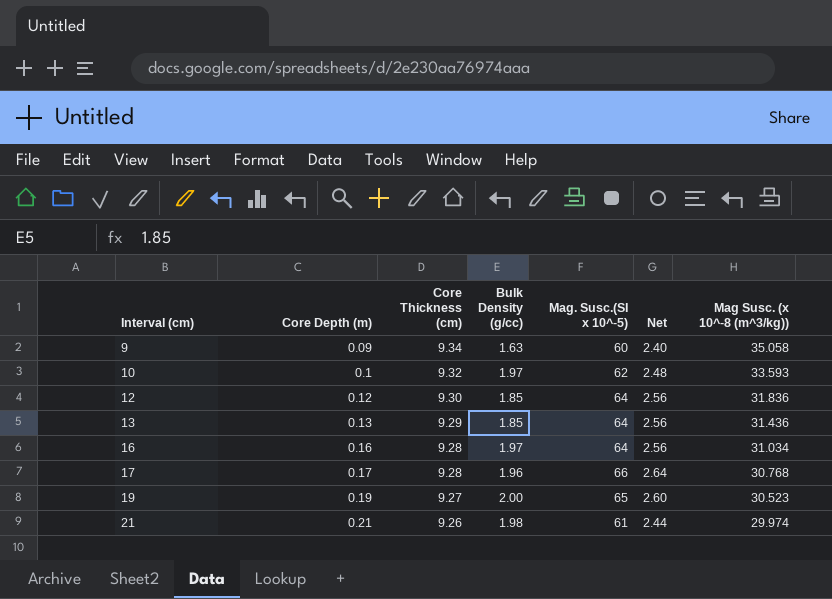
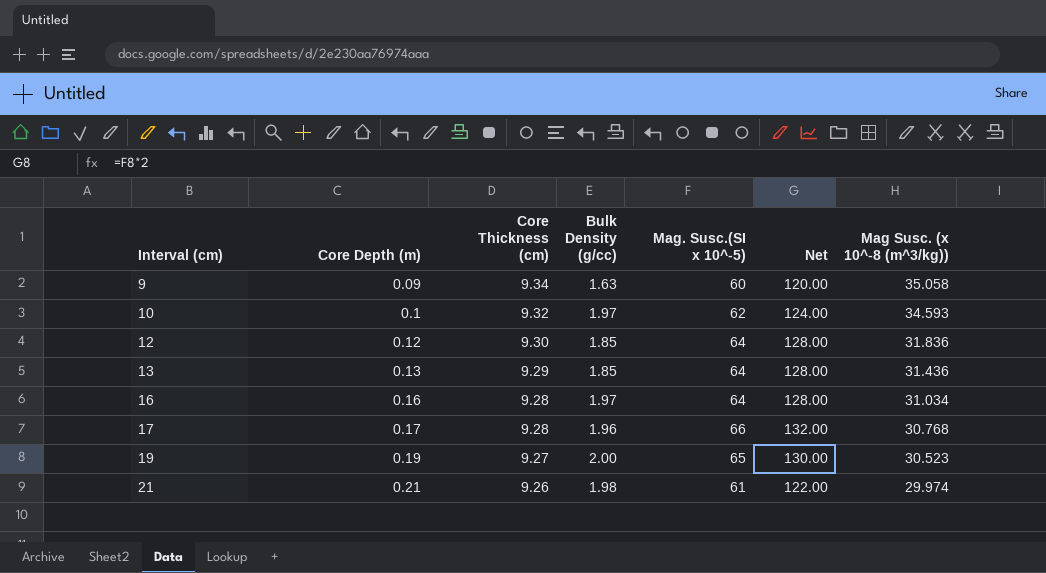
column Net | formula: [Mag. Susc.(SI x 10^-5)] * 0.04 -> [Mag. Susc.(SI x 10^-5)] * 2
10 | Mag Susc. (x 10^-8 (m^3/kg)): 33.593 -> 34.593

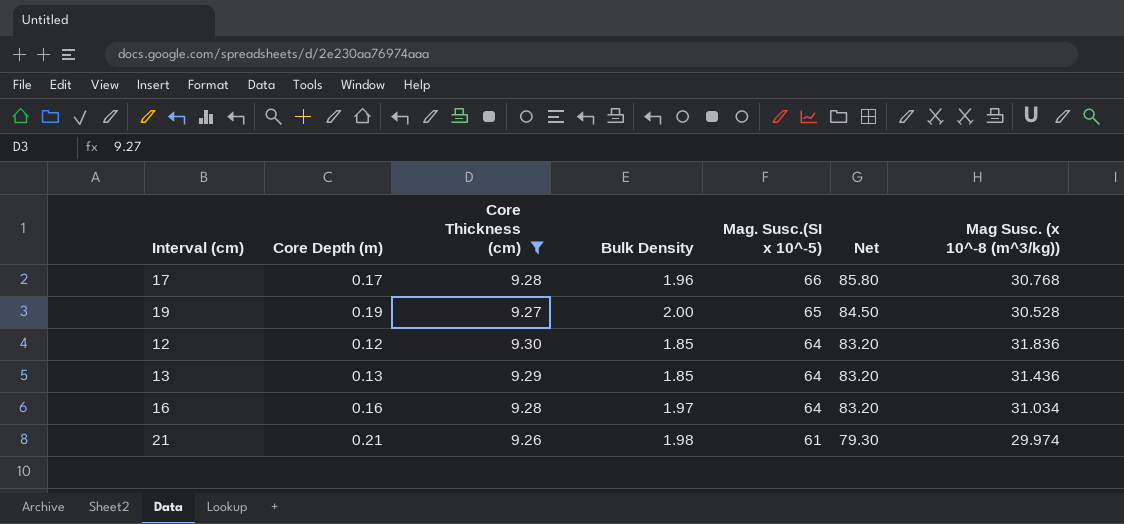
filter: none -> Core Thickness (cm) <= 9.30
row order: Interval (cm) ascending -> Mag. Susc.(SI x 10^-5) descending
column name: Bulk Density (g/cc) -> Bulk Density
column Net | formula: [Mag. Susc.(SI x 10^-5)] * 2 -> [Mag. Susc.(SI x 10^-5)] * 1.3
19 | Mag Susc. (x 10^-8 (m^3/kg)): 30.523 -> 30.528

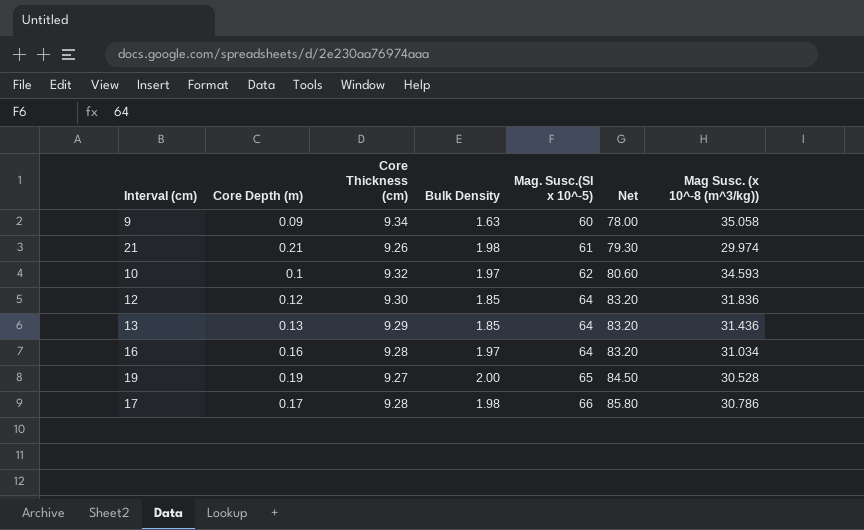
filter: Core Thickness (cm) <= 9.30 -> none
row order: Mag. Susc.(SI x 10^-5) descending -> Mag. Susc.(SI x 10^-5) ascending
17 | Bulk Density: 1.96 -> 1.98
17 | Mag Susc. (x 10^-8 (m^3/kg)): 30.768 -> 30.786

